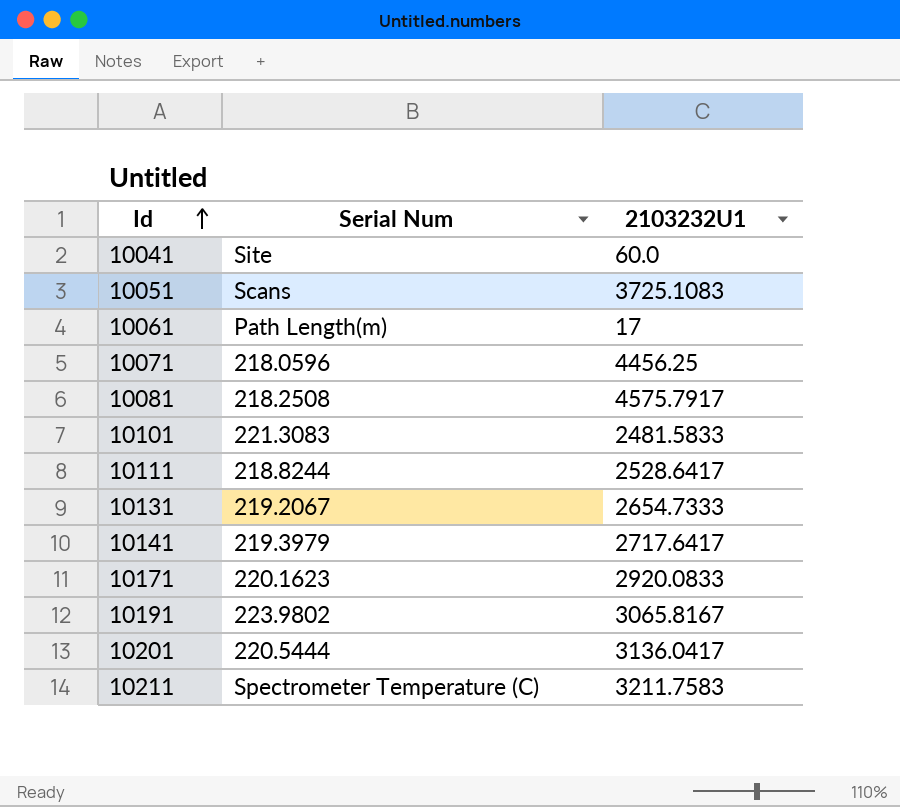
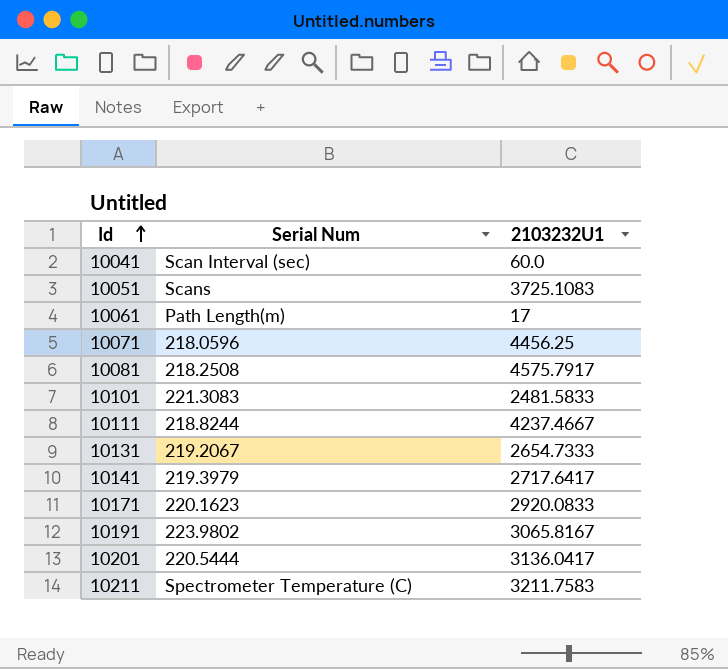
10041 | Serial Num: Site -> Scan Interval (sec)
10111 | 2103232U1: 2528.6417 -> 4237.4667

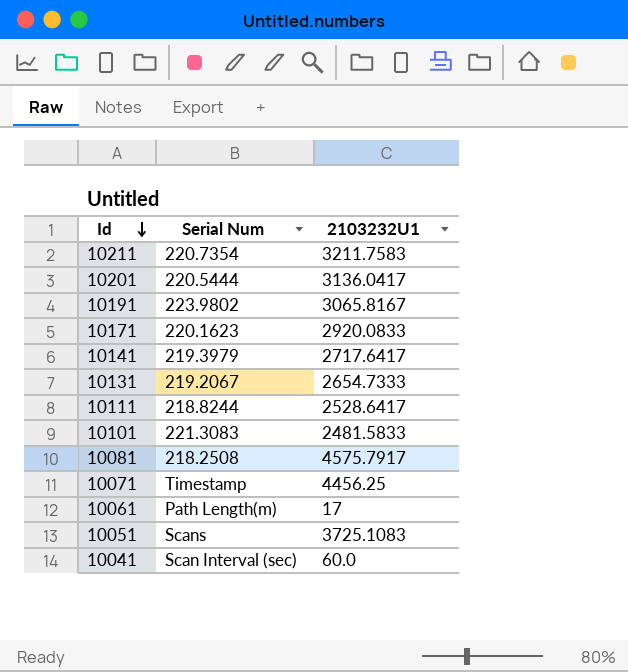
row order: Id ascending -> Id descending
10211 | Serial Num: Spectrometer Temperature (C) -> 220.7354
10111 | 2103232U1: 4237.4667 -> 2528.6417
10071 | Serial Num: 218.0596 -> Timestamp

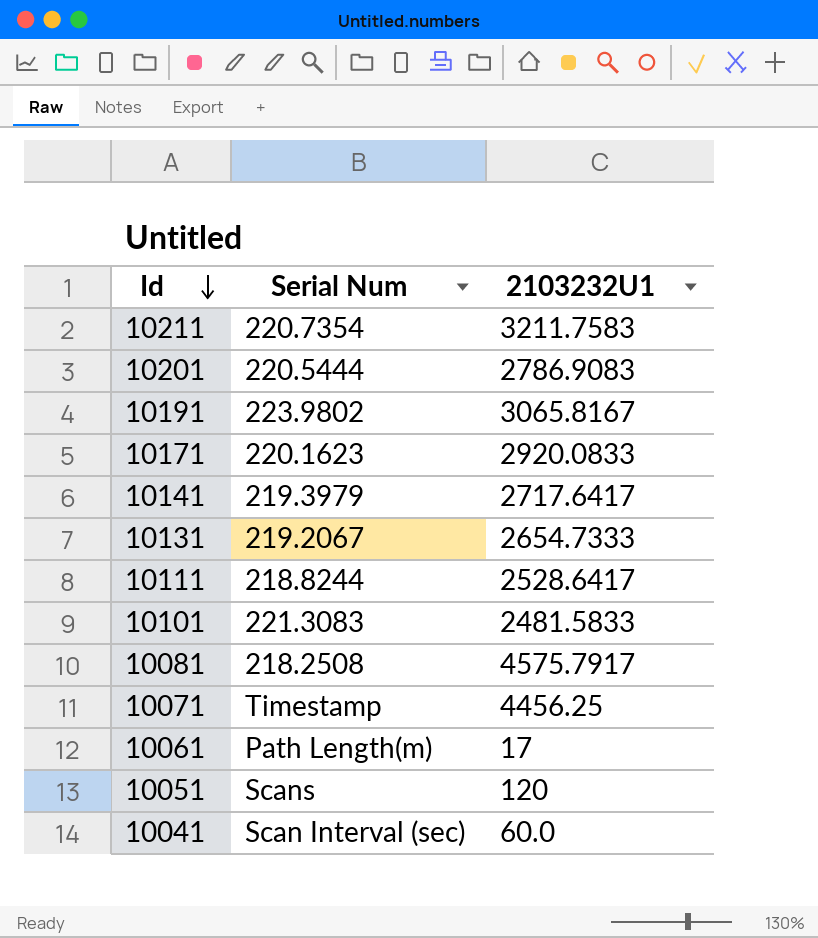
10201 | 2103232U1: 3136.0417 -> 2786.9083
10051 | 2103232U1: 3725.1083 -> 120

